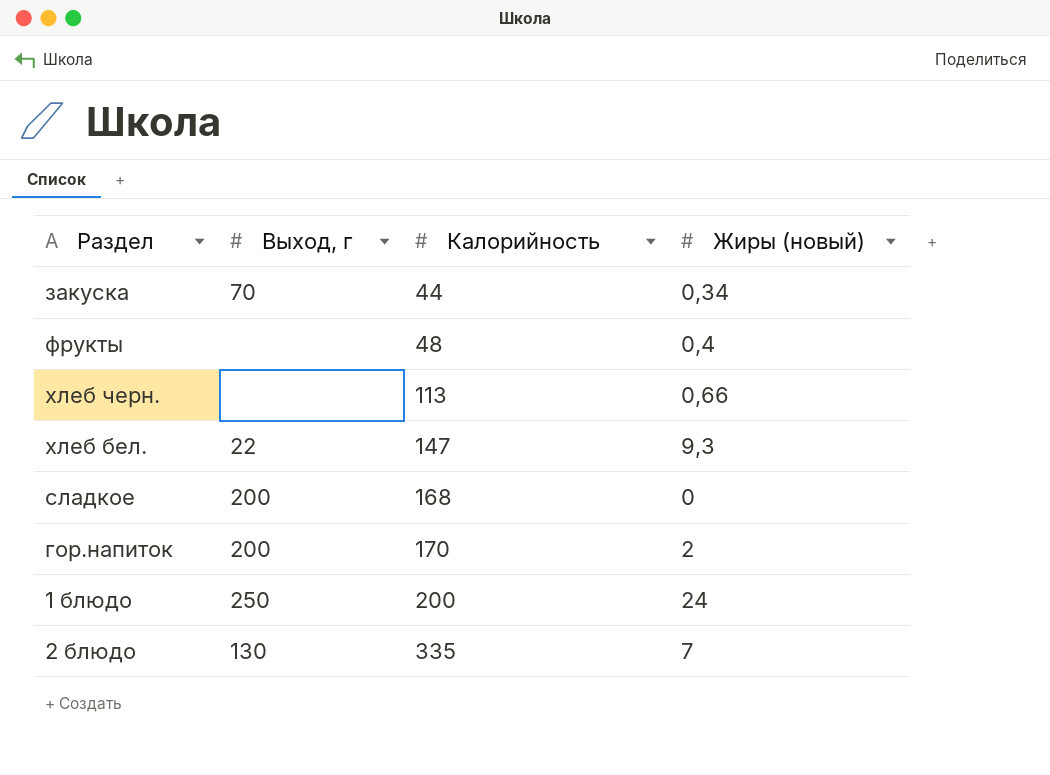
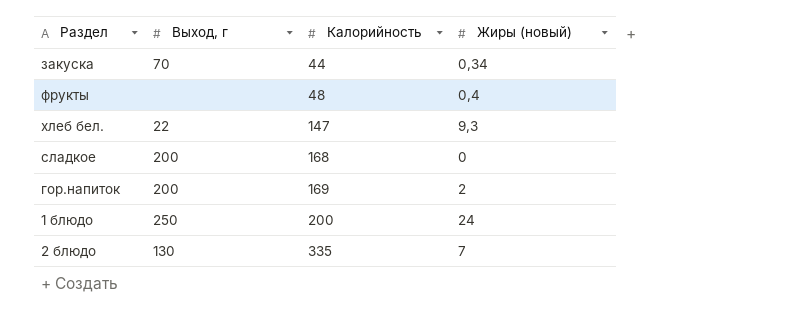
row хлеб черн.: none | 113 | 0,66 -> none
гор.напиток | Калорийность: 170 -> 169

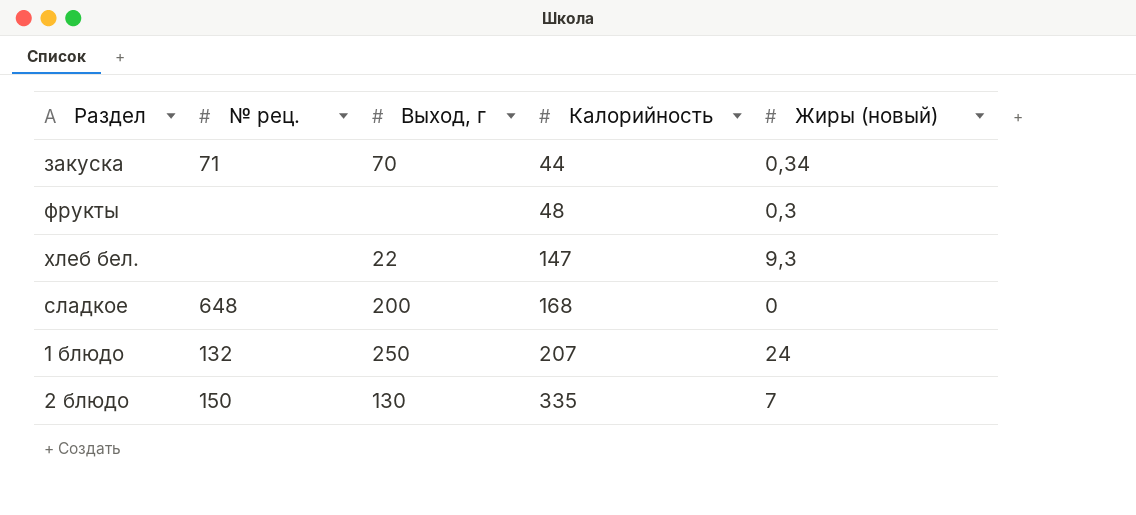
column № рец. | position: none -> 2
row гор.напиток: 200 | 169 | 2 -> none
фрукты | Жиры (новый): 0,4 -> 0,3
1 блюдо | Калорийность: 200 -> 207

